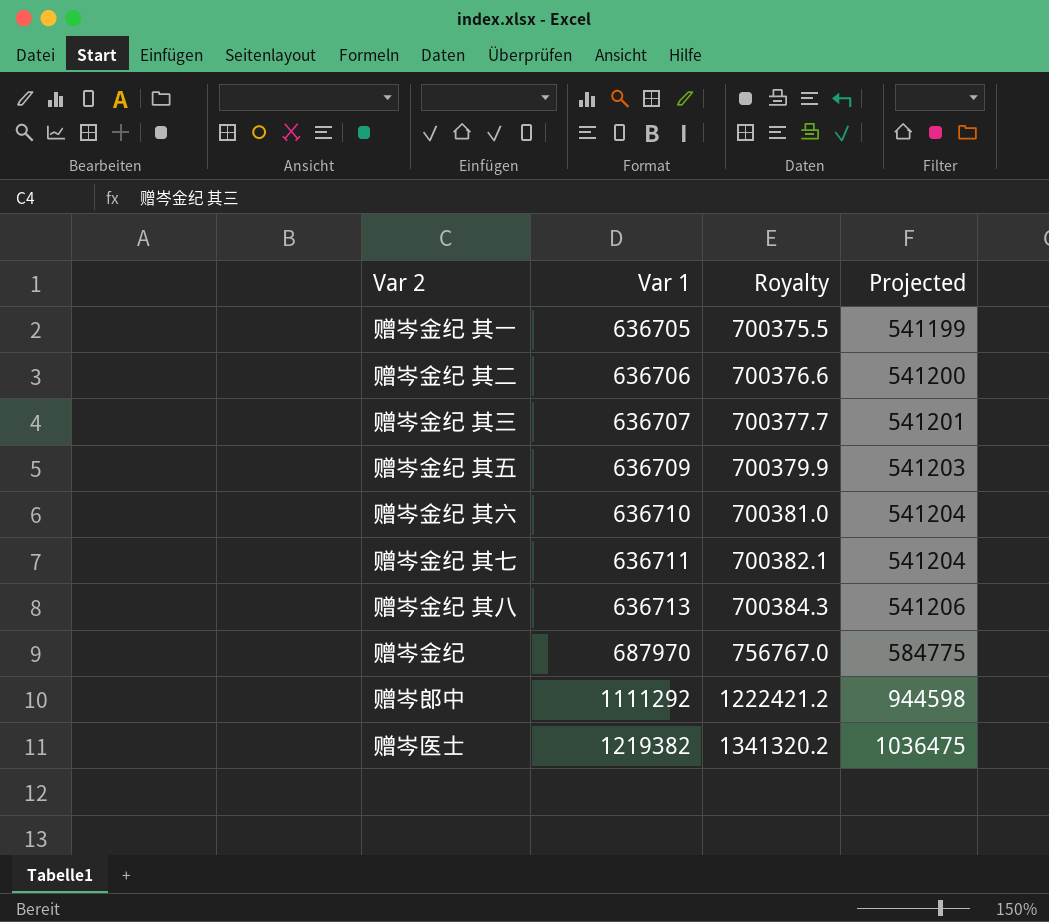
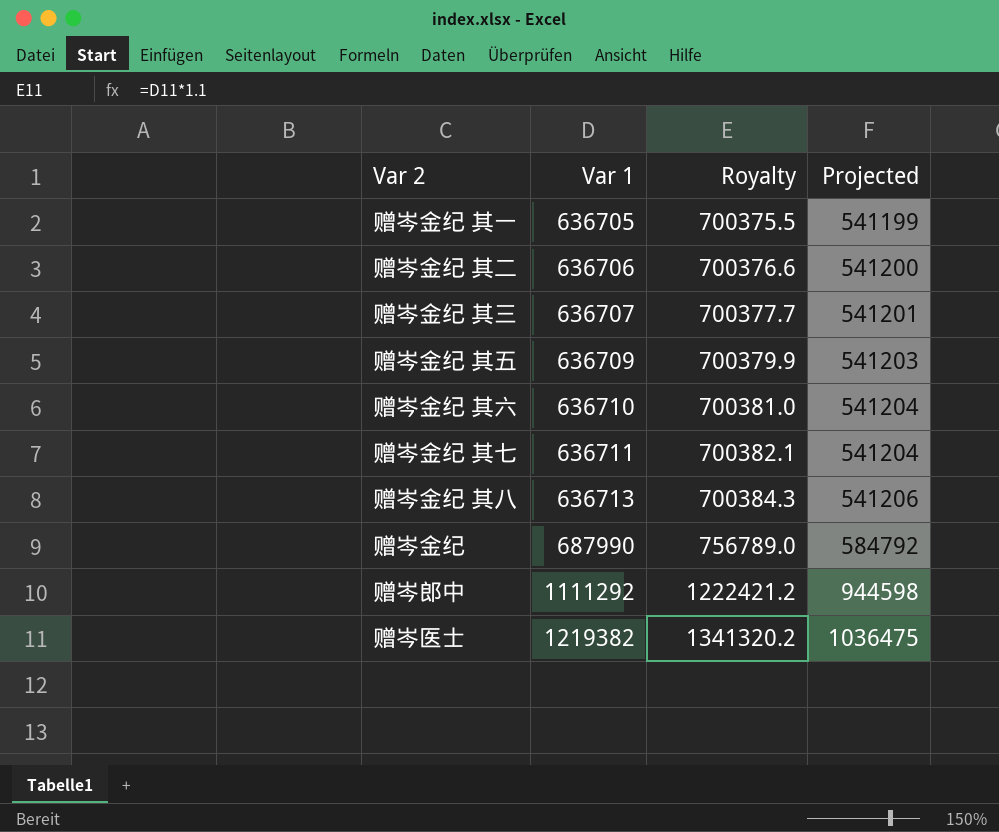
赠岑金纪 | Var 1: 687970 -> 687990
赠岑金纪 | Royalty: 756767.0 -> 756789.0
赠岑金纪 | Projected: 584775 -> 584792

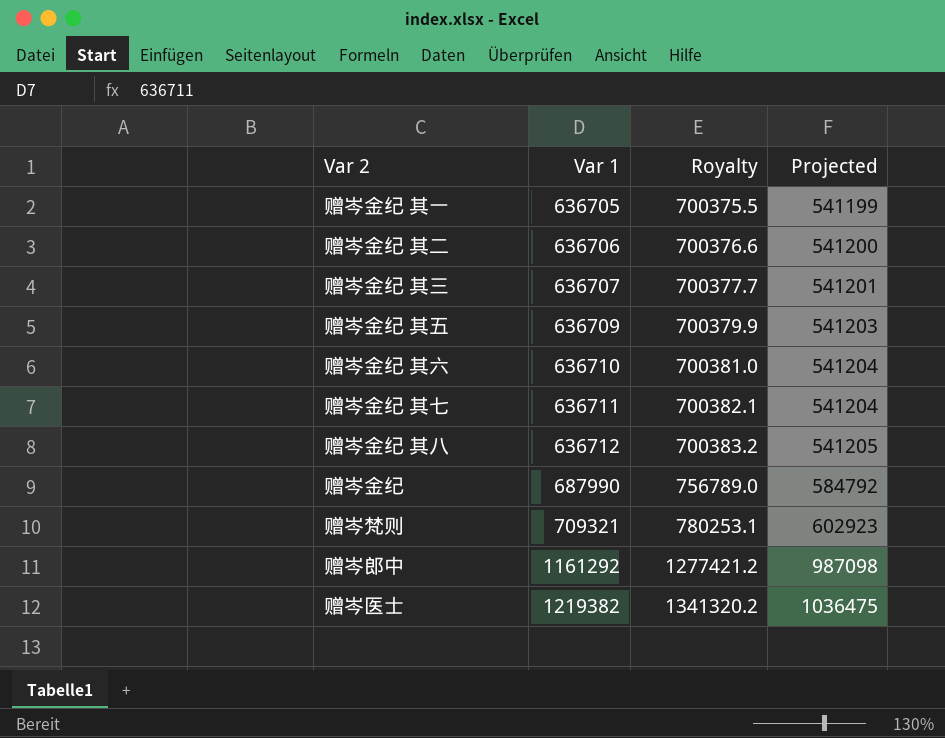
赠岑金纪 其八 | Var 1: 636713 -> 636712
赠岑金纪 其八 | Royalty: 700384.3 -> 700383.2
赠岑金纪 其八 | Projected: 541206 -> 541205
row 赠岑梵则: none -> 709321 | 780253.1 | 602923
赠岑郎中 | Var 1: 1111292 -> 1161292
赠岑郎中 | Royalty: 1222421.2 -> 1277421.2
赠岑郎中 | Projected: 944598 -> 987098

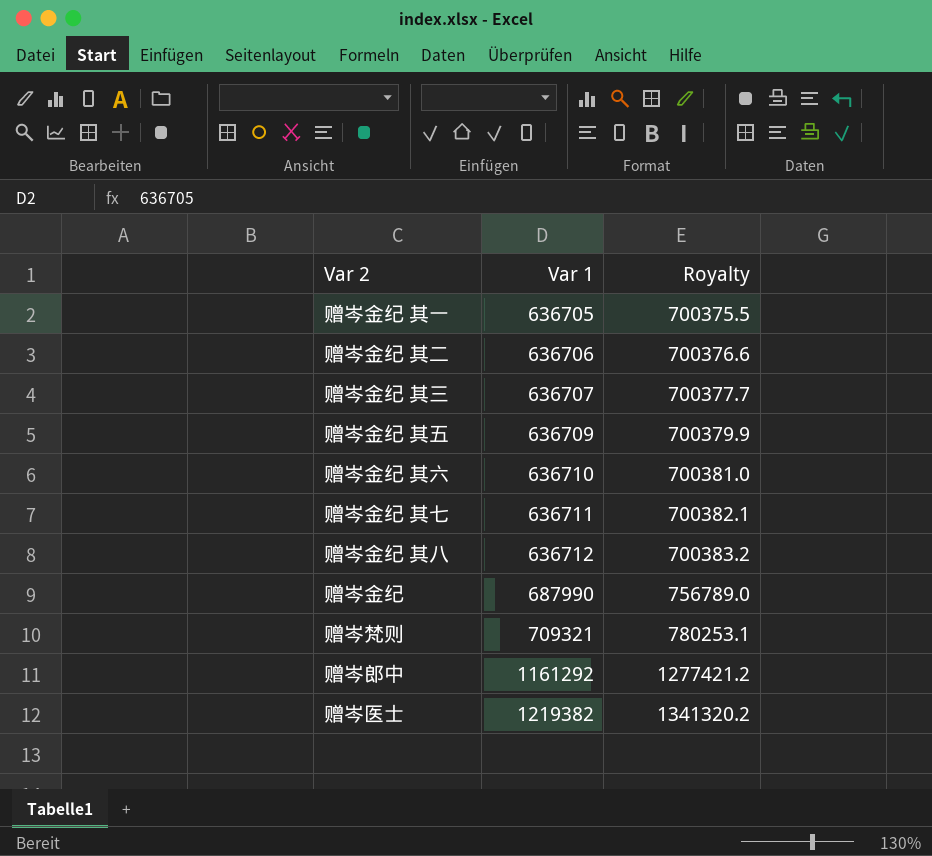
column Projected | formula: [Var 1] * 0.85 -> none

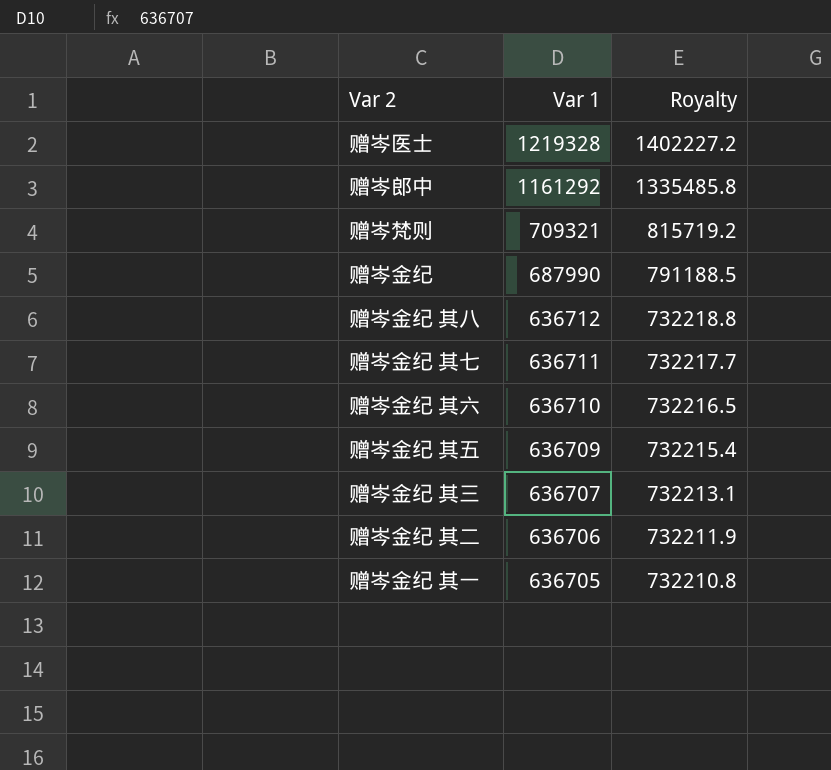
row order: Var 1 ascending -> Var 1 descending
column Royalty | formula: [Var 1] * 1.1 -> [Var 1] * 1.15
赠岑医士 | Var 1: 1219382 -> 1219328

